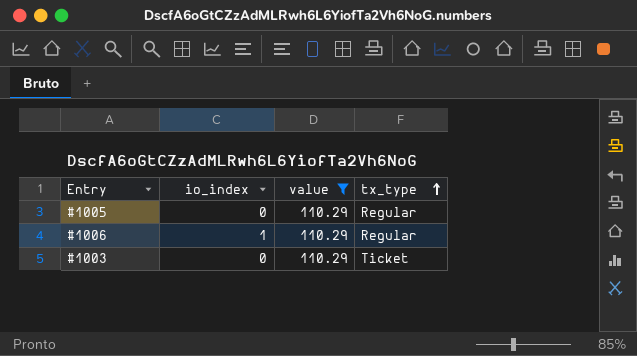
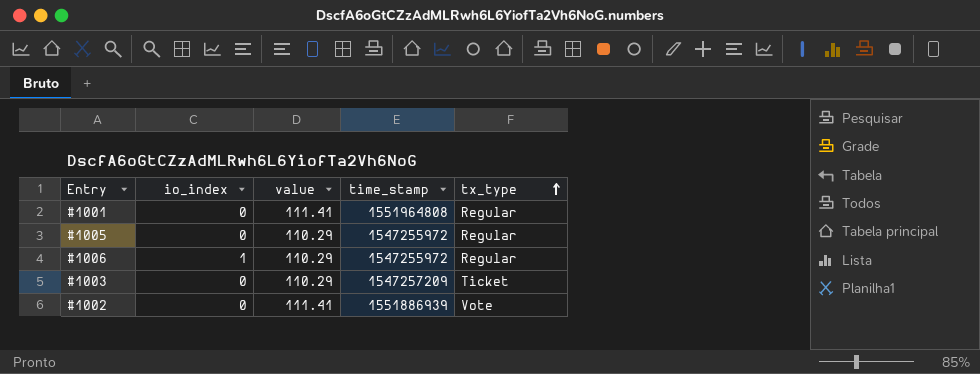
filter: value = 110.29 -> none
column time_stamp | position: none -> 4

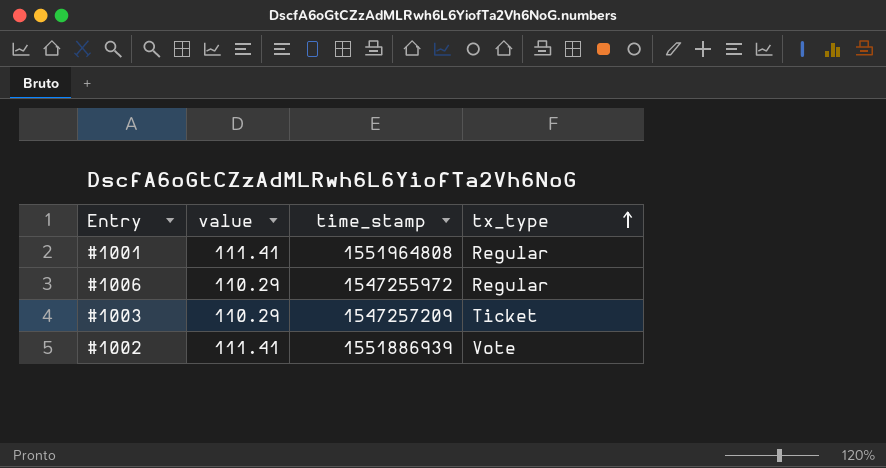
column io_index | position: 2 -> none
row #1005: 0 | 110.29 | 1547255972 | Regular -> none

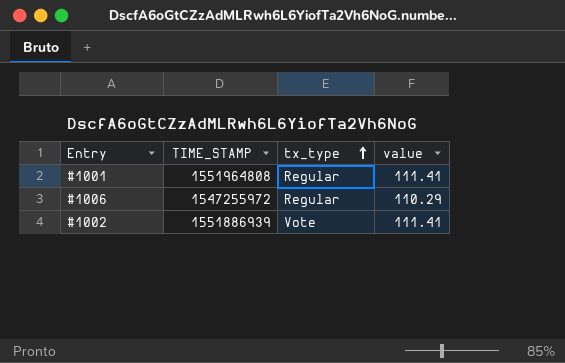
column name: time_stamp -> TIME_STAMP
column value | position: 2 -> 4
row #1003: 110.29 | 1547257209 | Ticket -> none

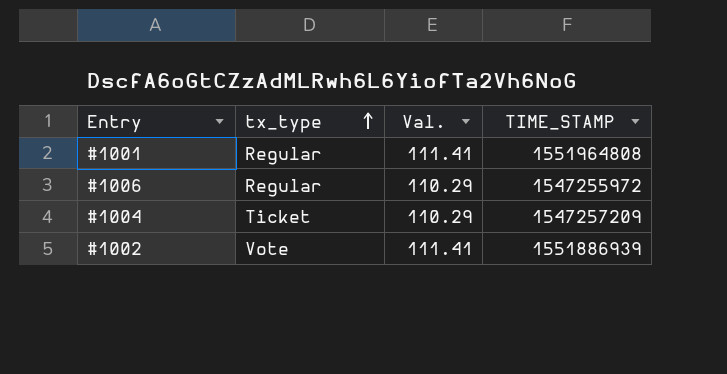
column name: value -> Val.
column TIME_STAMP | position: 2 -> 4
row #1004: none -> Ticket | 110.29 | 1547257209

